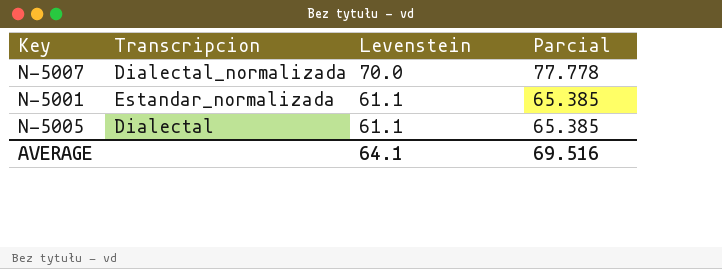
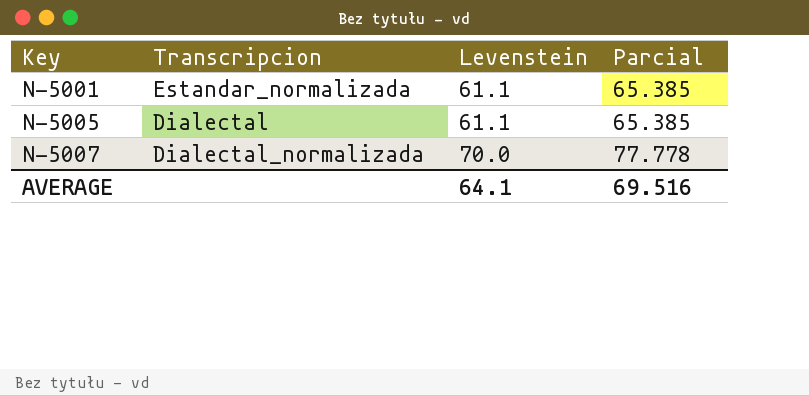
row order: Levenstein descending -> Key ascending

